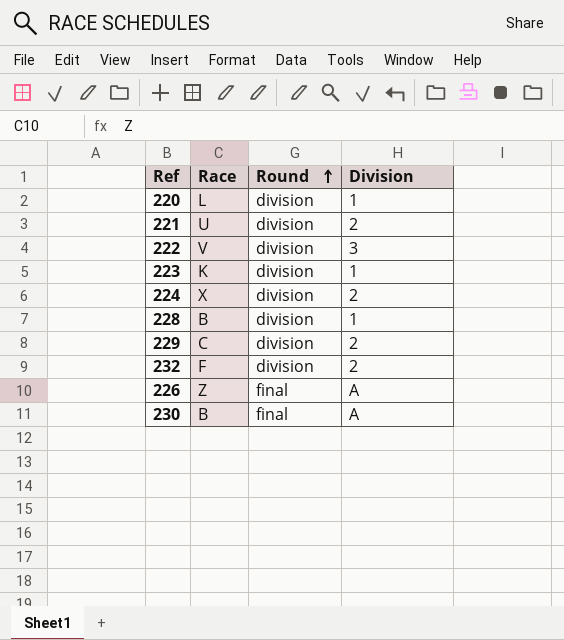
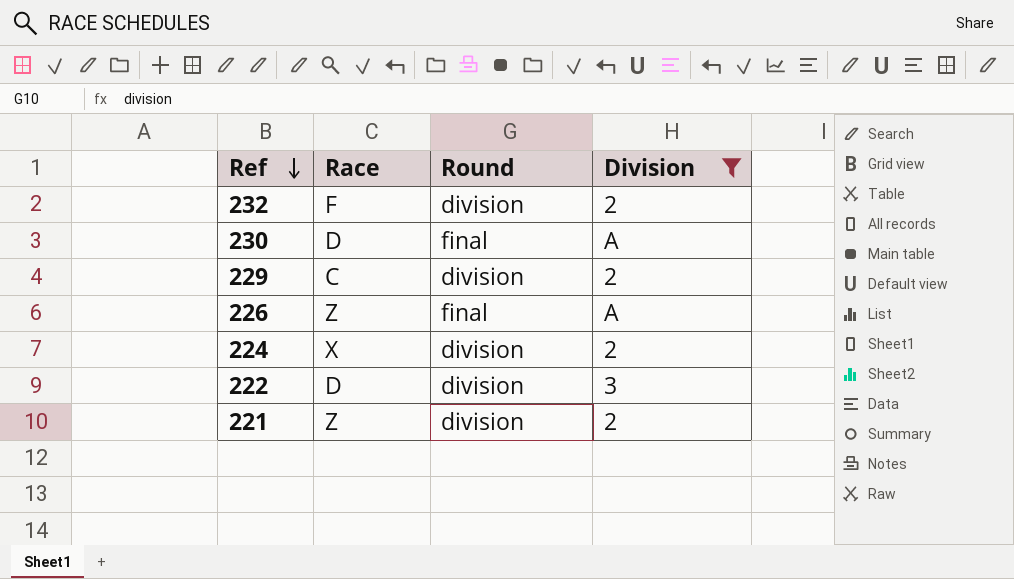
filter: none -> Division != 1
row order: Round ascending -> Ref descending
230 | Race: B -> D
222 | Race: V -> D
221 | Race: U -> Z

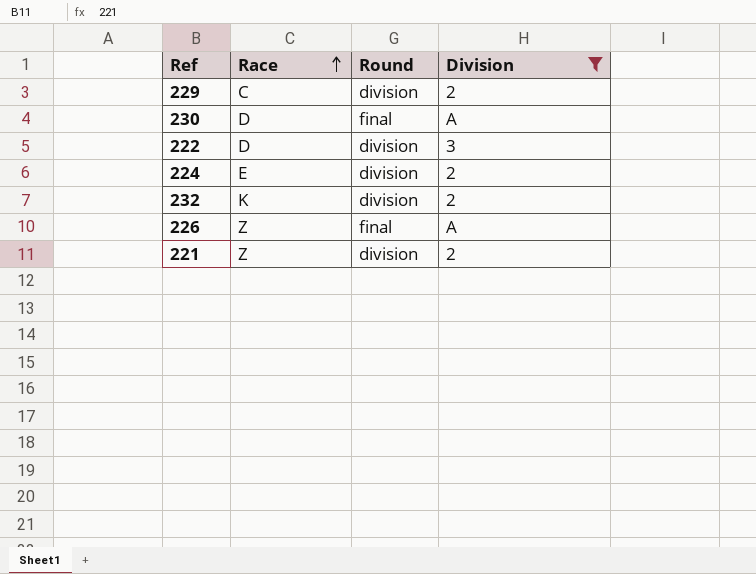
row order: Ref descending -> Race ascending
224 | Race: X -> E
232 | Race: F -> K

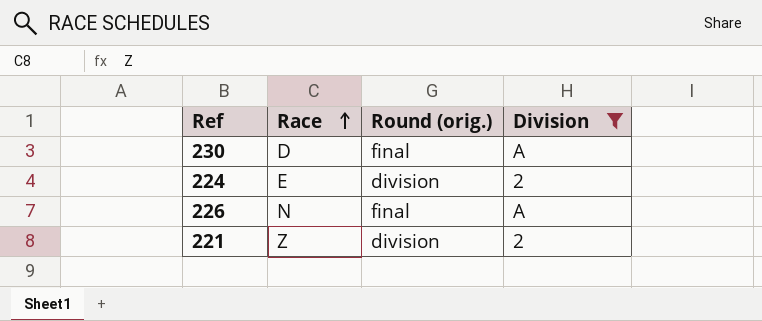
column name: Round -> Round (orig.)
row 229: C | division | 2 -> none
row 222: D | division | 3 -> none
row 232: K | division | 2 -> none
226 | Race: Z -> N

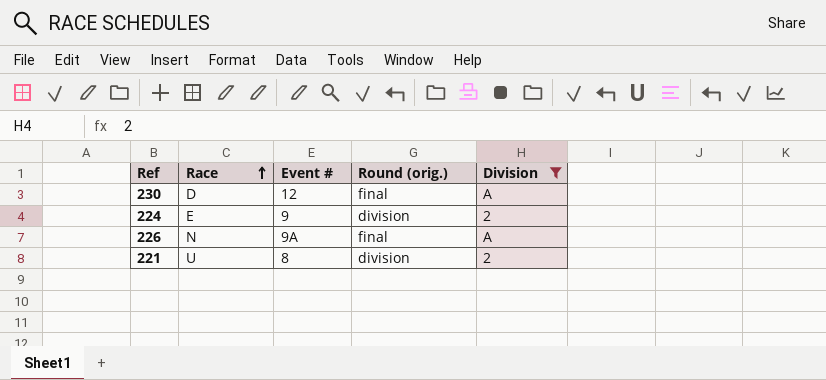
column Event # | position: none -> 3
221 | Race: Z -> U

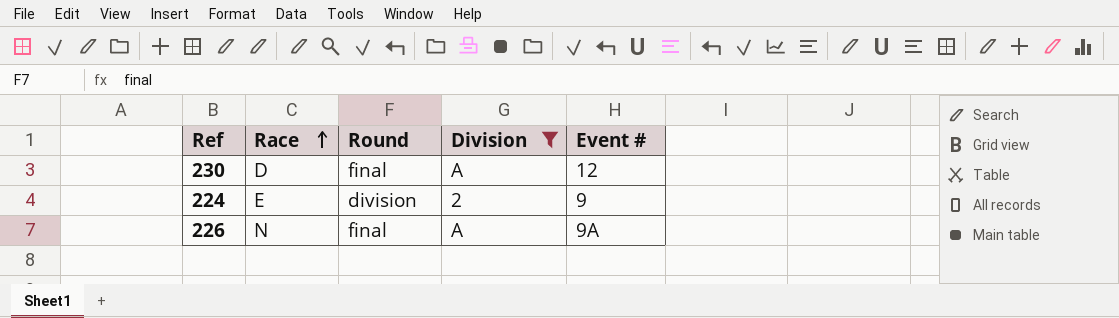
column name: Round (orig.) -> Round
column Event # | position: 3 -> 5
row 221: U | 8 | division | 2 -> none

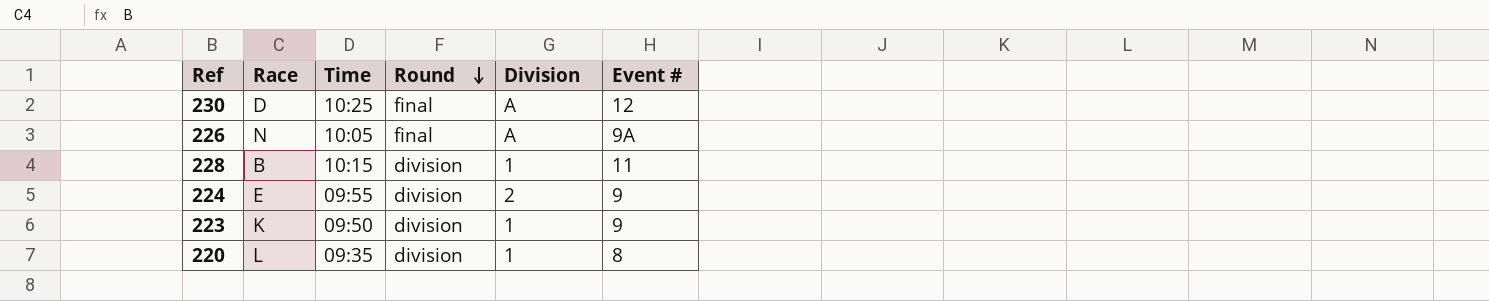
filter: Division != 1 -> none
row order: Race ascending -> Round descending
column Time | position: none -> 3

